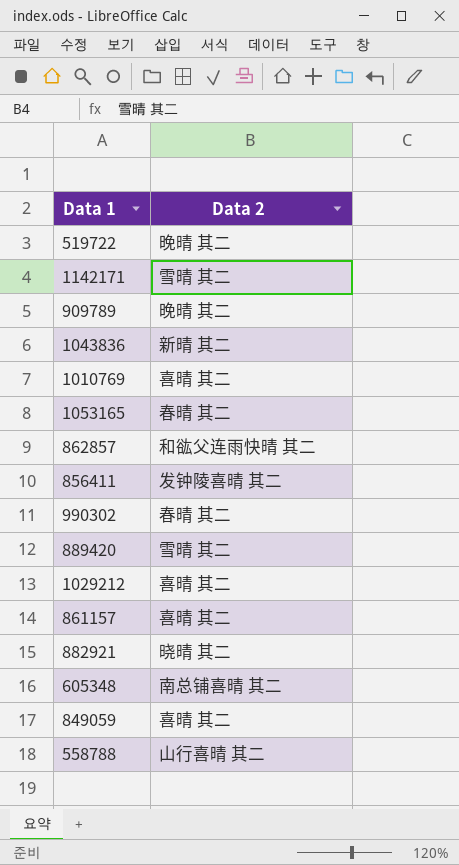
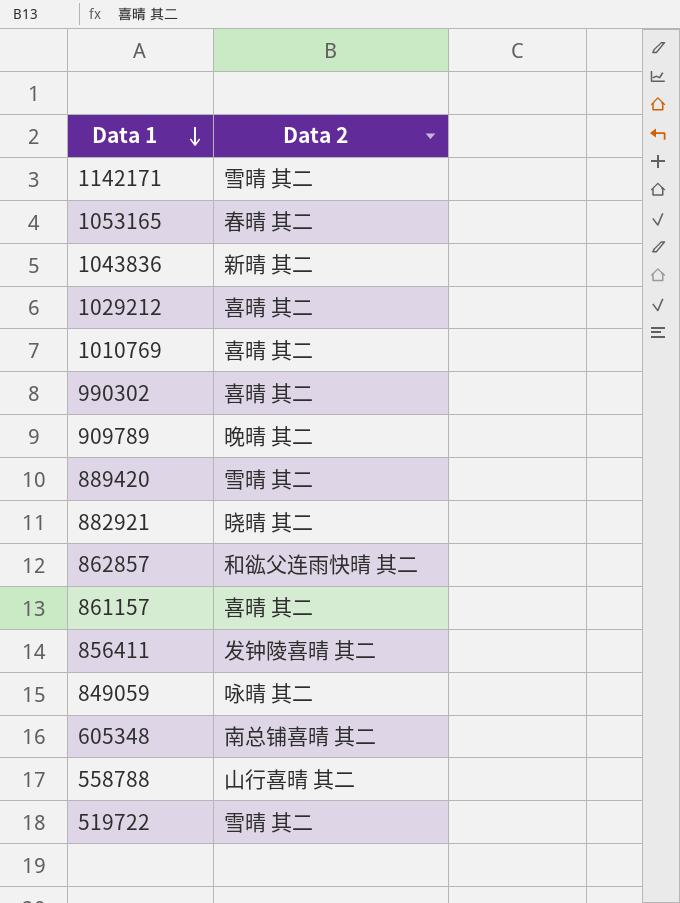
row order: none -> Data 1 descending
990302 | Data 2: 春晴 其二 -> 喜晴 其二
849059 | Data 2: 喜晴 其二 -> 咏晴 其二
519722 | Data 2: 晚晴 其二 -> 雪晴 其二

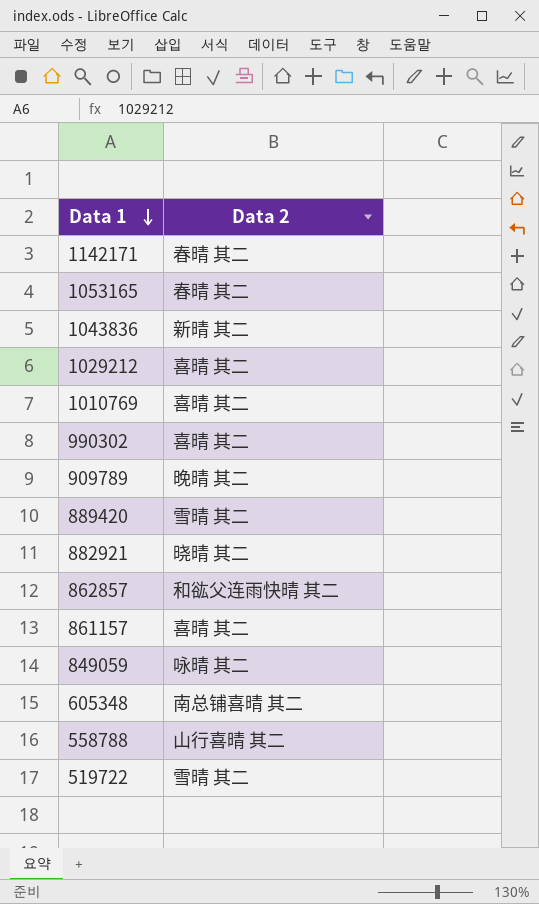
row 856411: 发钟陵喜晴 其二 -> none
1142171 | Data 2: 雪晴 其二 -> 春晴 其二

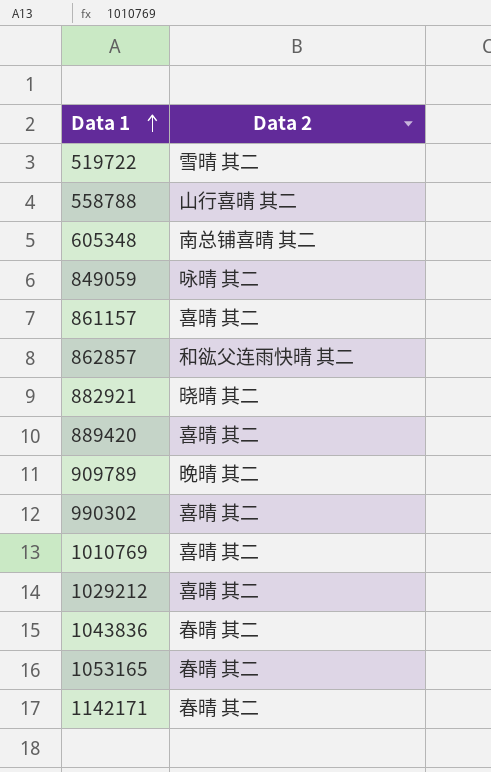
row order: Data 1 descending -> Data 1 ascending
889420 | Data 2: 雪晴 其二 -> 喜晴 其二
1043836 | Data 2: 新晴 其二 -> 春晴 其二

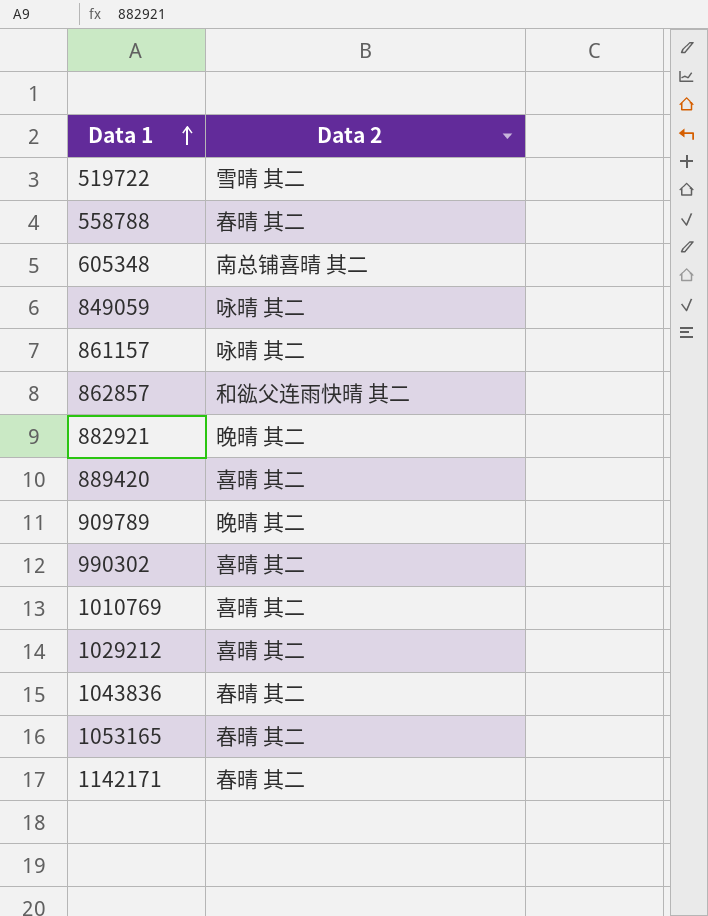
558788 | Data 2: 山行喜晴 其二 -> 春晴 其二
861157 | Data 2: 喜晴 其二 -> 咏晴 其二
882921 | Data 2: 晓晴 其二 -> 晚晴 其二

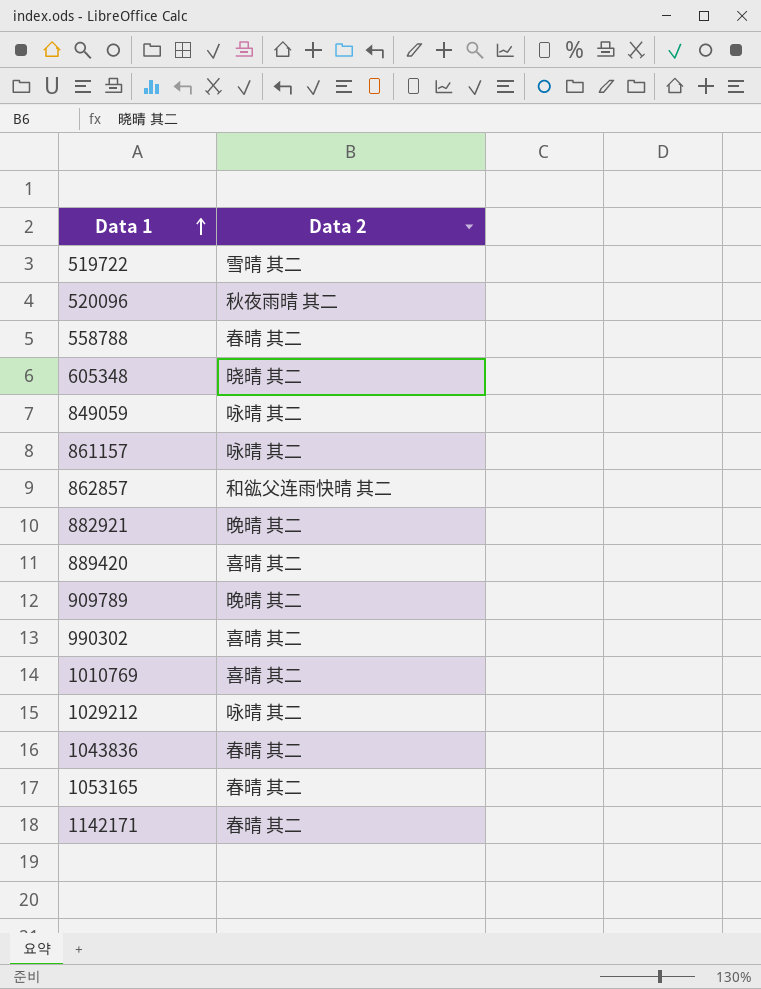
row 520096: none -> 秋夜雨晴 其二
605348 | Data 2: 南总铺喜晴 其二 -> 晓晴 其二
1029212 | Data 2: 喜晴 其二 -> 咏晴 其二

